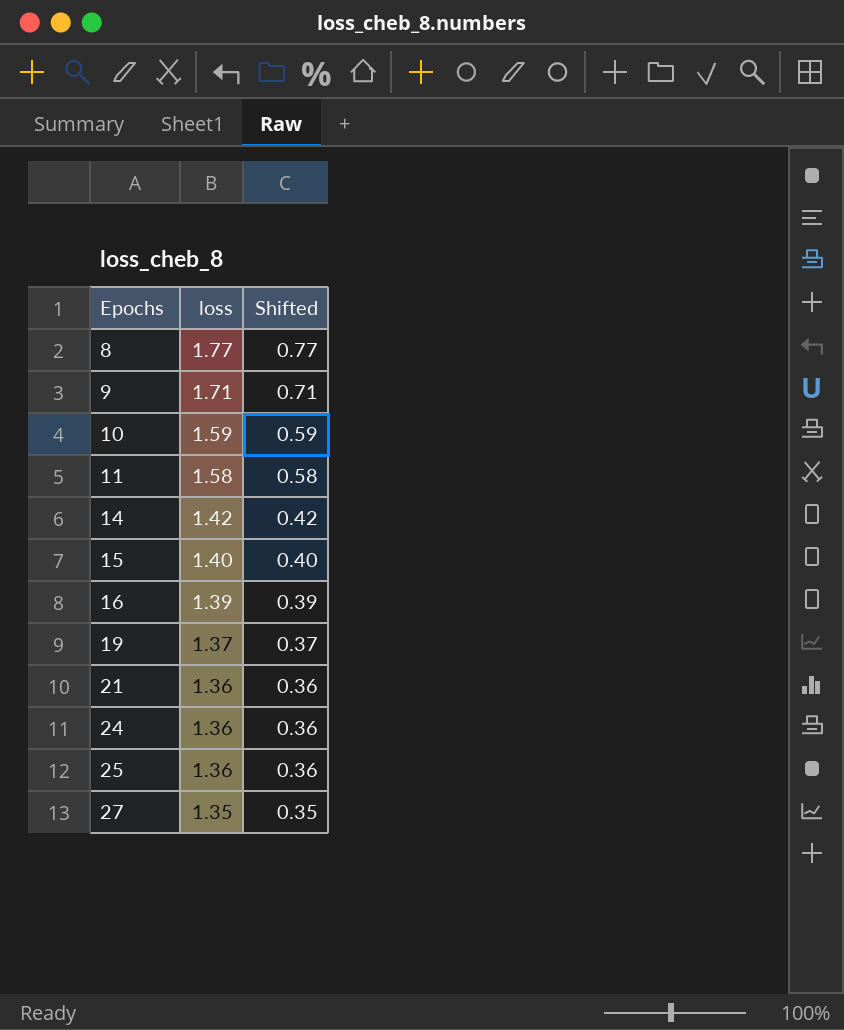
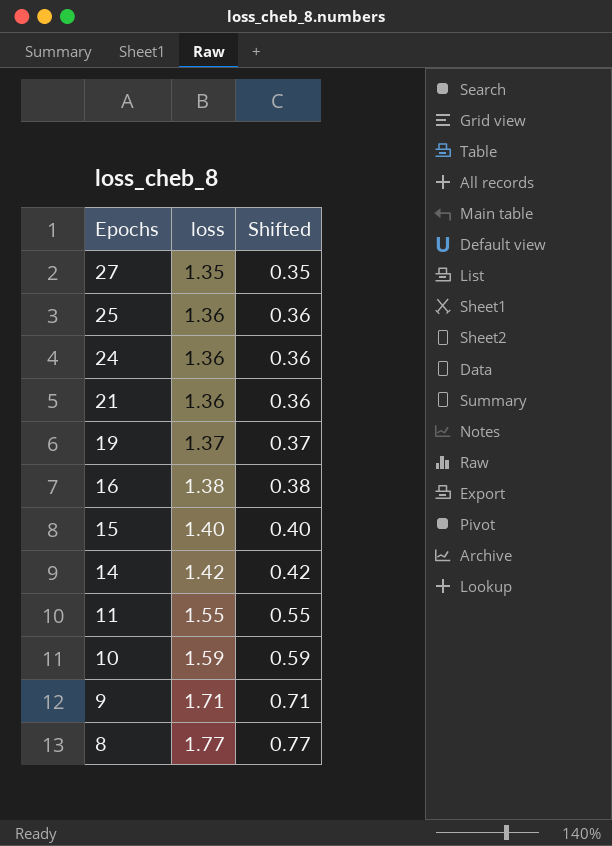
row order: Epochs ascending -> Epochs descending
16 | loss: 1.39 -> 1.38
16 | Shifted: 0.39 -> 0.38
11 | loss: 1.58 -> 1.55
11 | Shifted: 0.58 -> 0.55

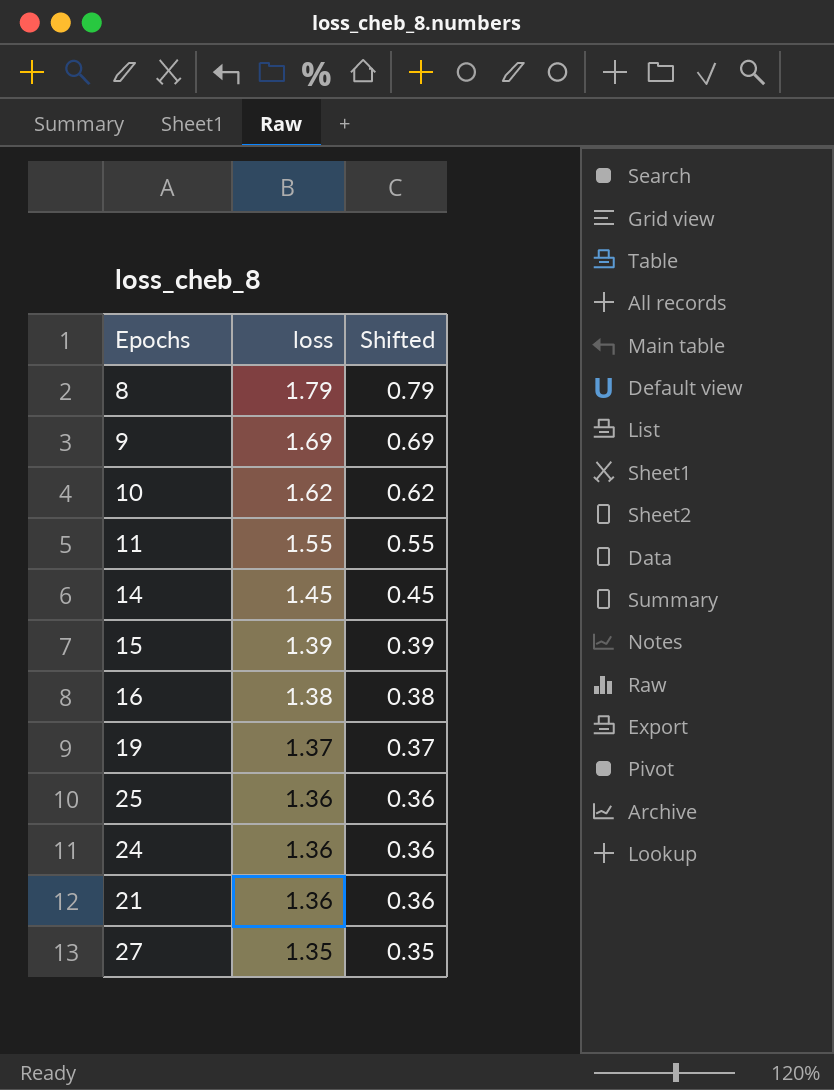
row order: Epochs descending -> loss descending
8 | loss: 1.77 -> 1.79
8 | Shifted: 0.77 -> 0.79
9 | loss: 1.71 -> 1.69
9 | Shifted: 0.71 -> 0.69
10 | loss: 1.59 -> 1.62
10 | Shifted: 0.59 -> 0.62
14 | loss: 1.42 -> 1.45
14 | Shifted: 0.42 -> 0.45
15 | loss: 1.40 -> 1.39
15 | Shifted: 0.40 -> 0.39

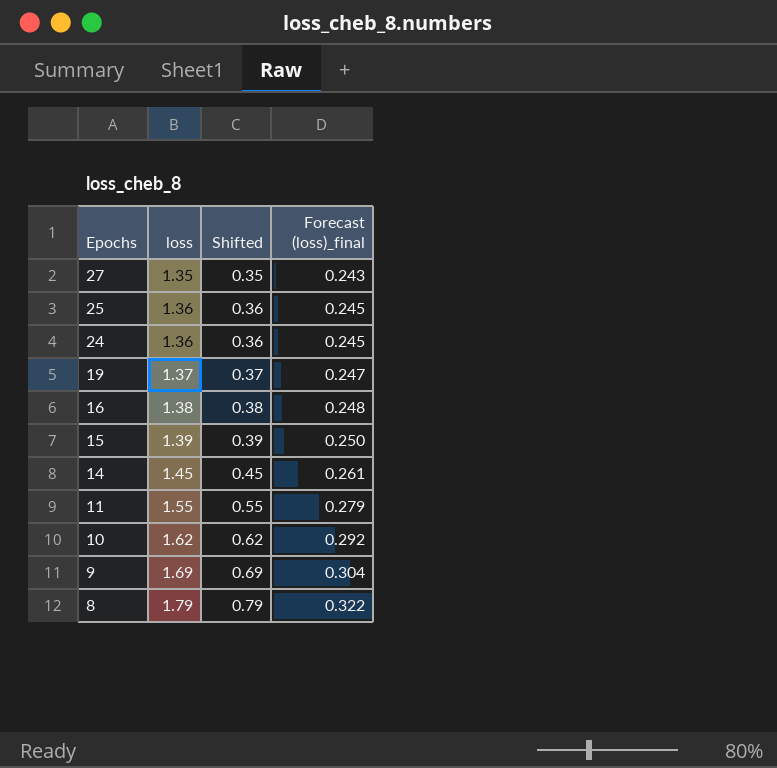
row order: loss descending -> Epochs descending
column Forecast (loss)_final | formula: none -> [loss] * 0.18
row 21: 1.36 | 0.36 -> none

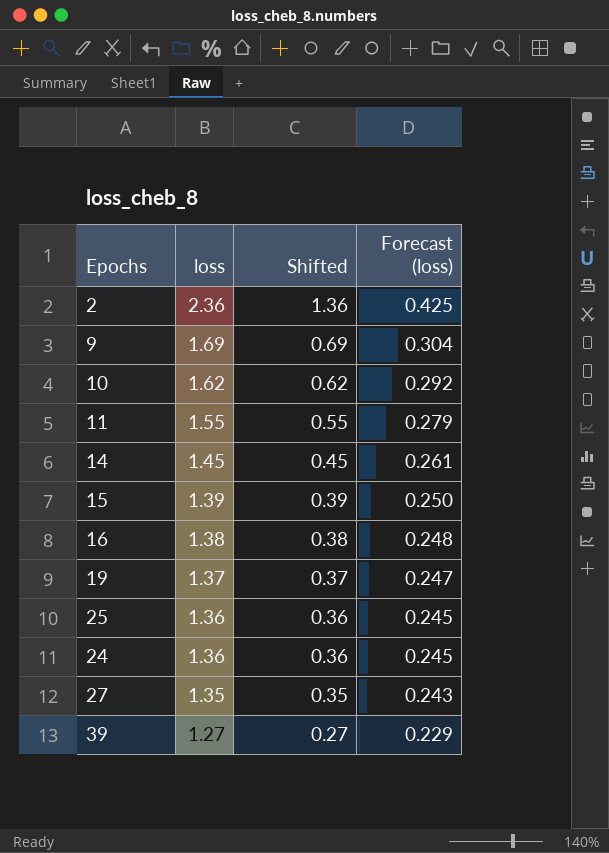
row order: Epochs descending -> loss descending
column name: Forecast (loss)_final -> Forecast (loss)
row 8: 1.79 | 0.79 | 0.322 -> none
row 2: none -> 2.36 | 1.36 | 0.425
row 39: none -> 1.27 | 0.27 | 0.229

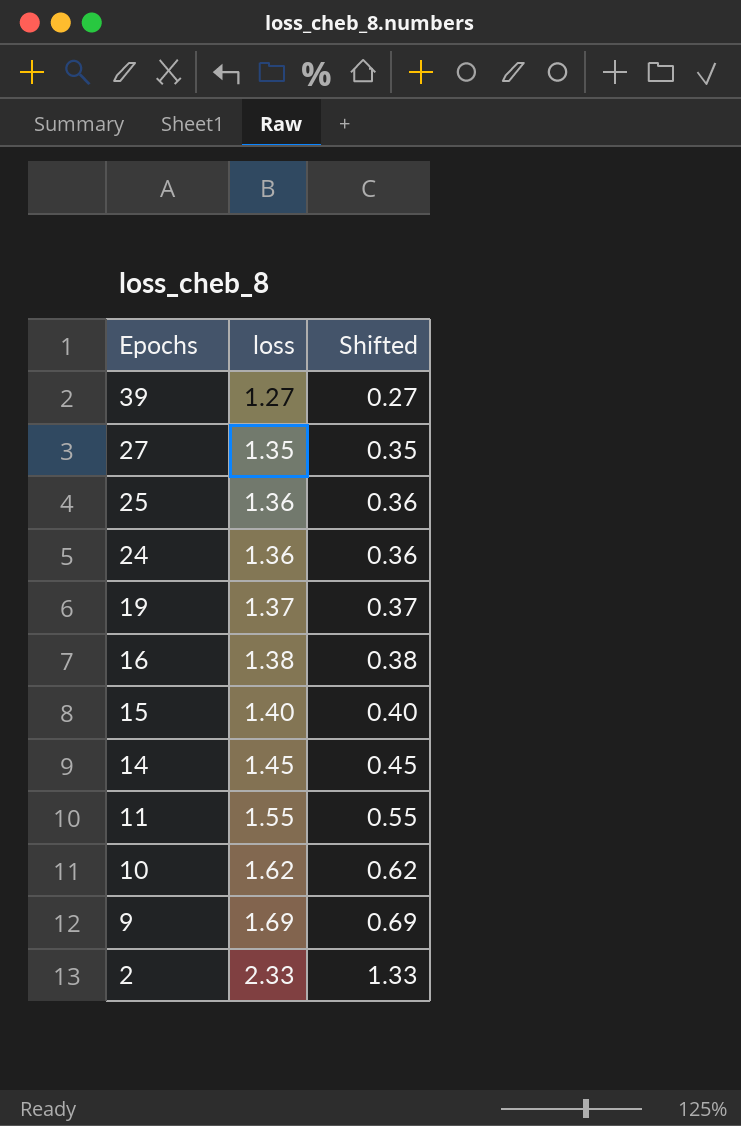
row order: loss descending -> Epochs descending
column Forecast (loss) | formula: [loss] * 0.18 -> none
15 | loss: 1.39 -> 1.40
15 | Shifted: 0.39 -> 0.40
2 | loss: 2.36 -> 2.33
2 | Shifted: 1.36 -> 1.33

